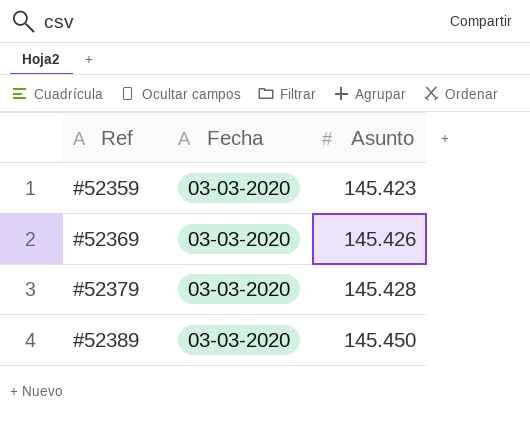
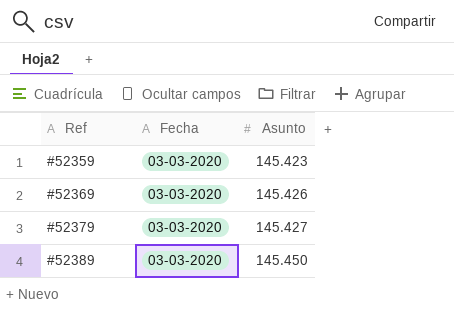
#52379 | Asunto: 145.428 -> 145.427

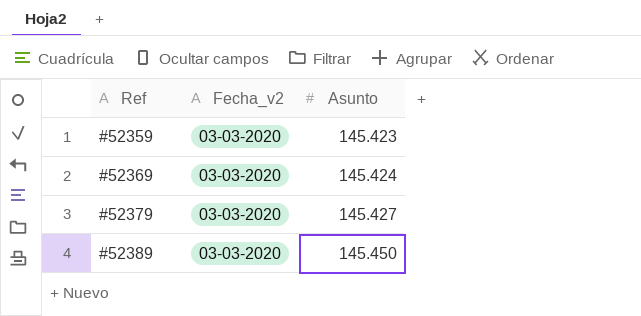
column name: Fecha -> Fecha_v2
#52369 | Asunto: 145.426 -> 145.424

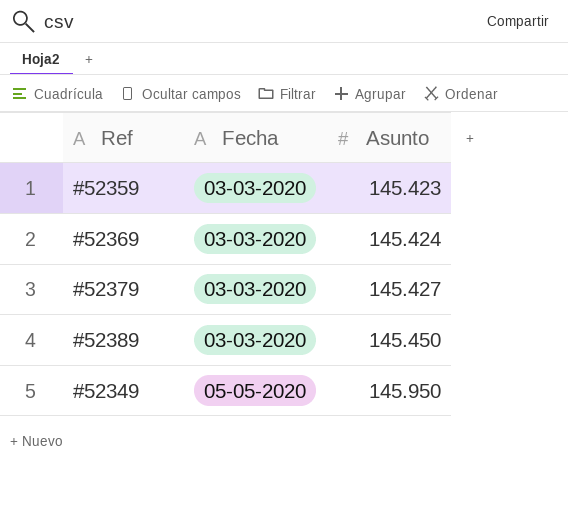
column name: Fecha_v2 -> Fecha
row #52349: none -> 05-05-2020 | 145.950

